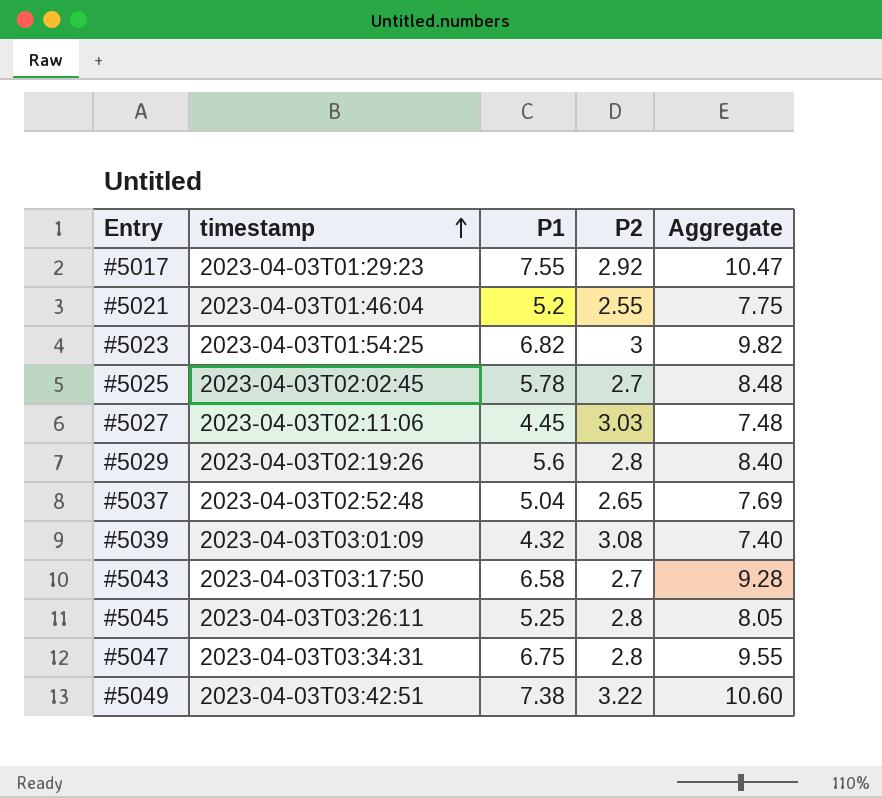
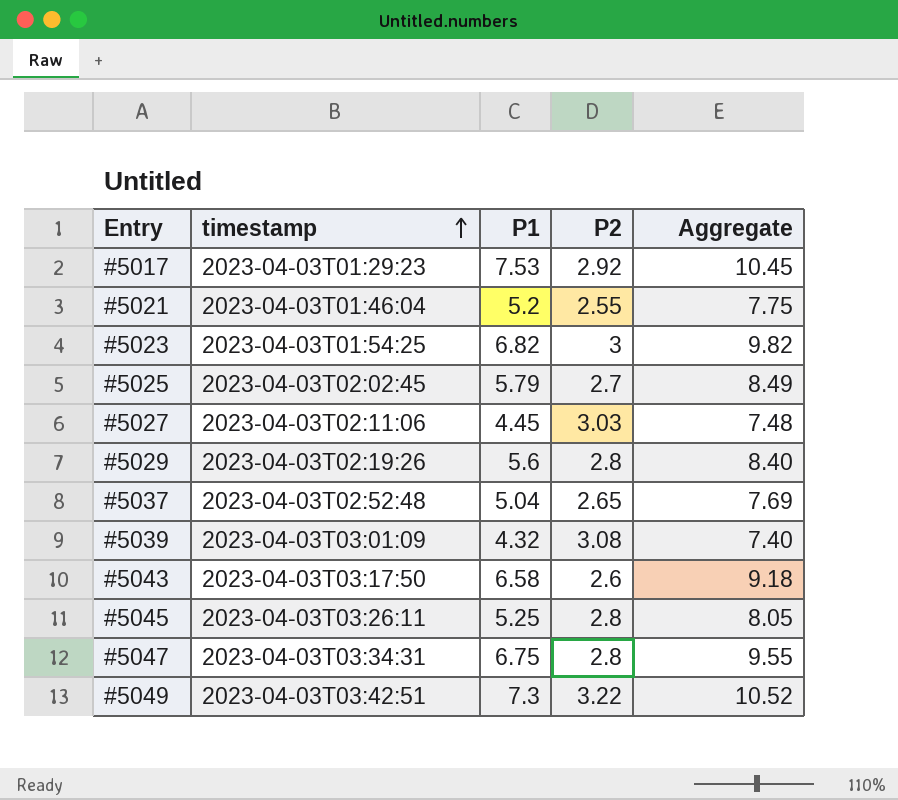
#5017 | P1: 7.55 -> 7.53
#5017 | Aggregate: 10.47 -> 10.45
#5025 | P1: 5.78 -> 5.79
#5025 | Aggregate: 8.48 -> 8.49
#5043 | P2: 2.7 -> 2.6
#5043 | Aggregate: 9.28 -> 9.18
#5049 | P1: 7.38 -> 7.3
#5049 | Aggregate: 10.60 -> 10.52

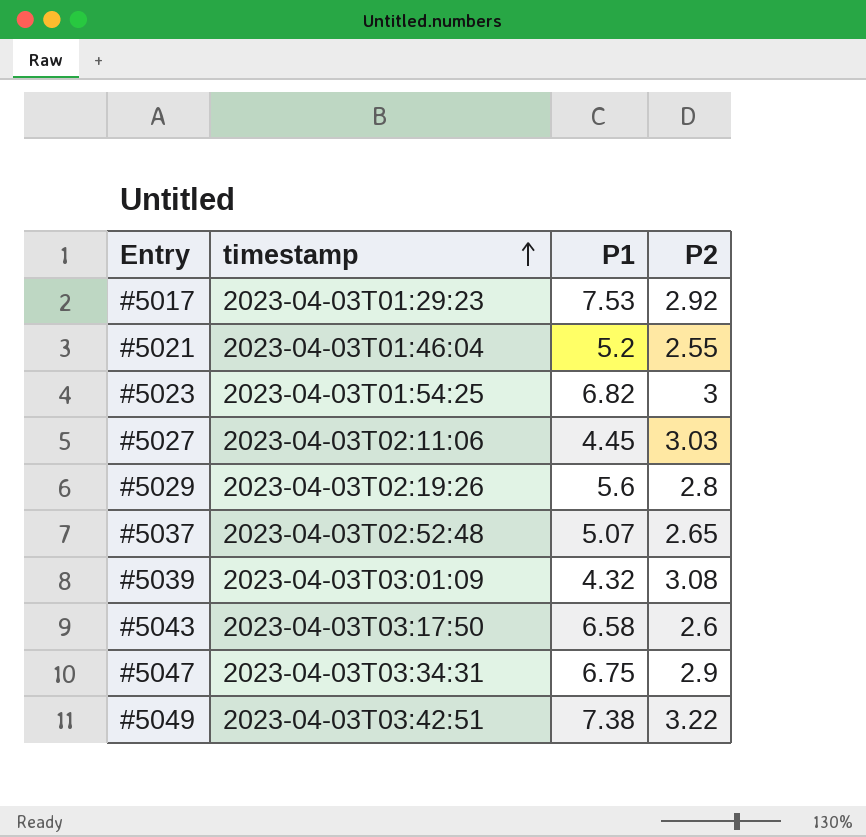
column Aggregate | formula: [P1] + [P2] -> none
row #5025: 2023-04-03T02:02:45 | 5.79 | 2.7 | 8.49 -> none
row #5045: 2023-04-03T03:26:11 | 5.25 | 2.8 | 8.05 -> none
#5037 | P1: 5.04 -> 5.07
#5047 | P2: 2.8 -> 2.9
#5049 | P1: 7.3 -> 7.38

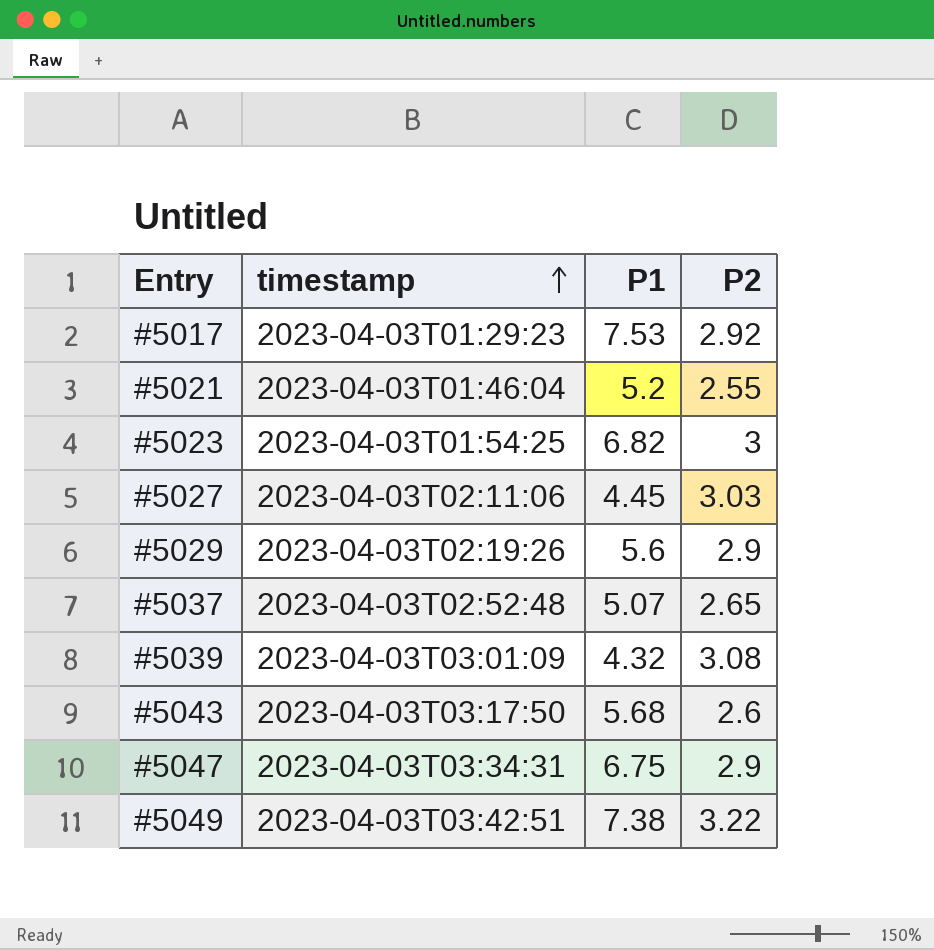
#5029 | P2: 2.8 -> 2.9
#5043 | P1: 6.58 -> 5.68

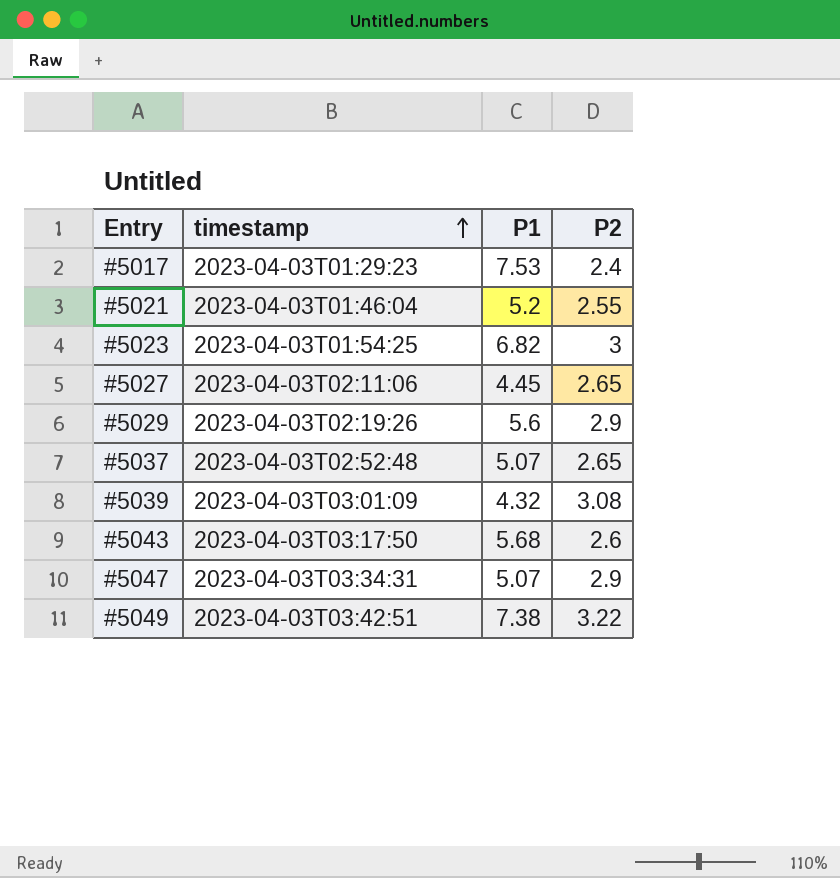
#5017 | P2: 2.92 -> 2.4
#5027 | P2: 3.03 -> 2.65
#5047 | P1: 6.75 -> 5.07

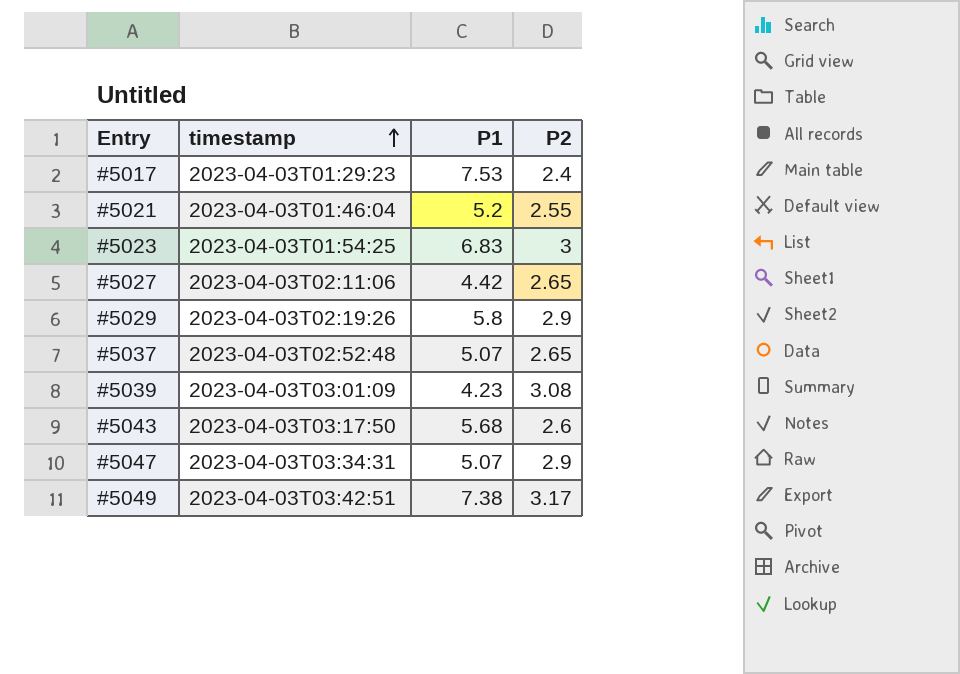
#5023 | P1: 6.82 -> 6.83
#5027 | P1: 4.45 -> 4.42
#5029 | P1: 5.6 -> 5.8
#5039 | P1: 4.32 -> 4.23
#5049 | P2: 3.22 -> 3.17

